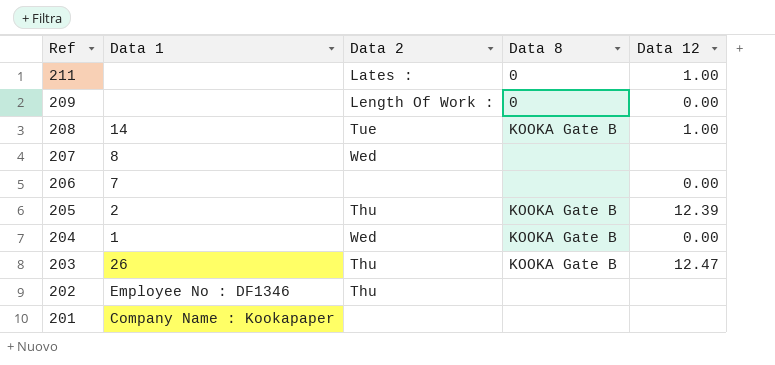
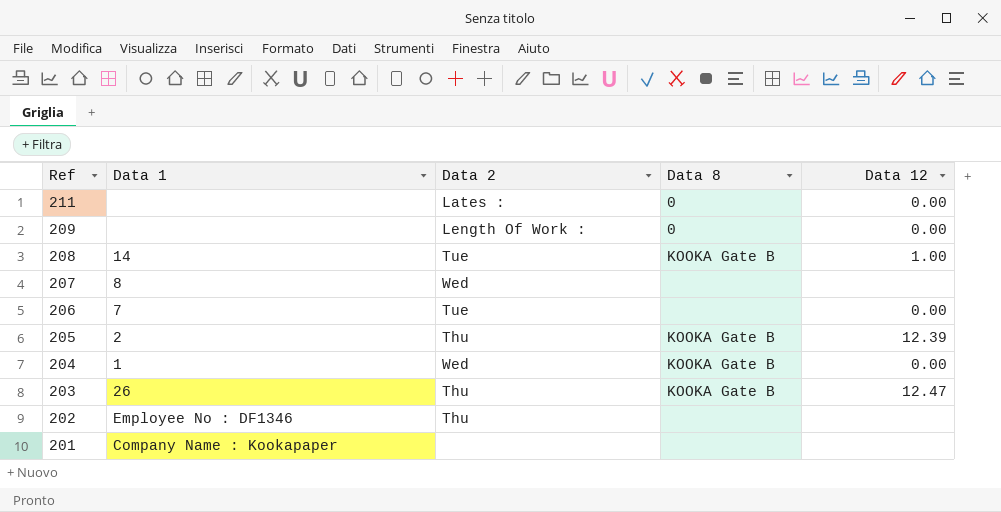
211 | Data 12: 1.00 -> 0.00
206 | Data 2: none -> Tue

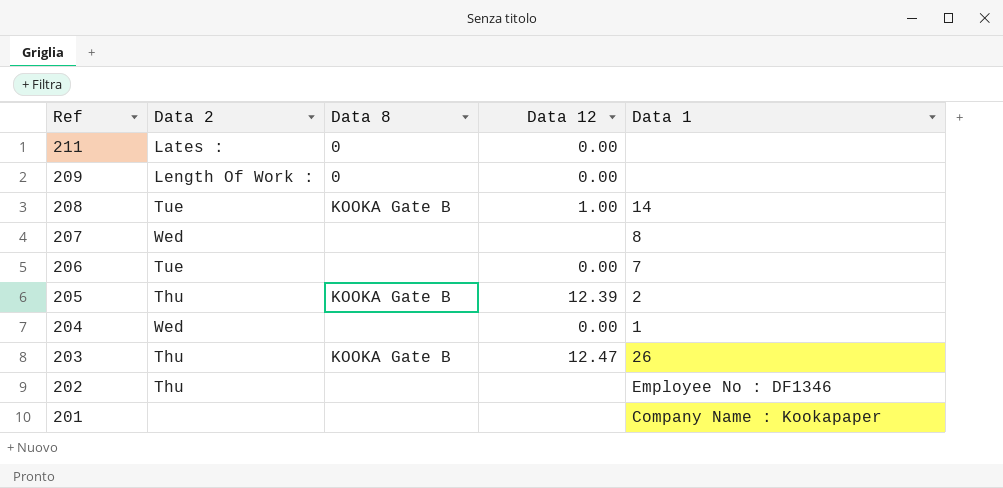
column Data 1 | position: 2 -> 5
204 | Data 8: KOOKA Gate B -> none

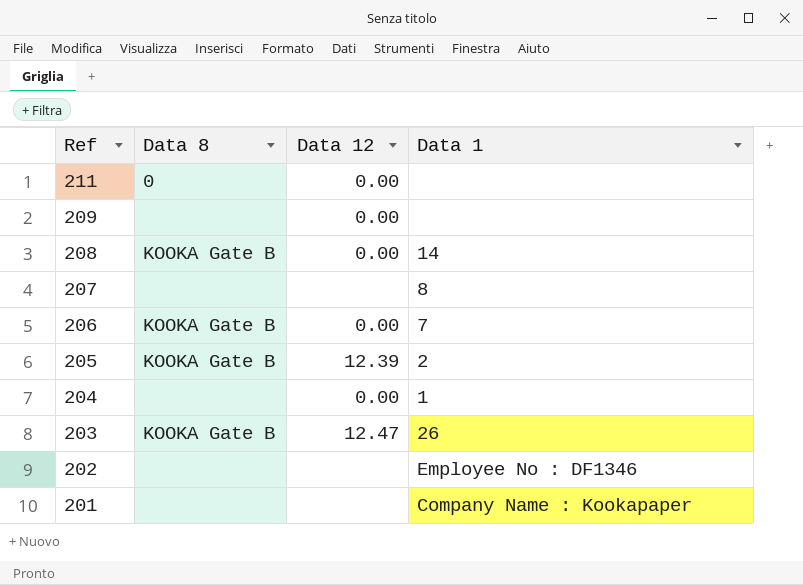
column Data 2 | position: 2 -> none
209 | Data 8: 0 -> none
208 | Data 12: 1.00 -> 0.00
206 | Data 8: none -> KOOKA Gate B

